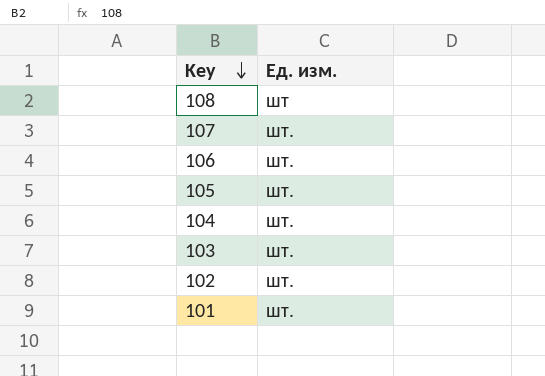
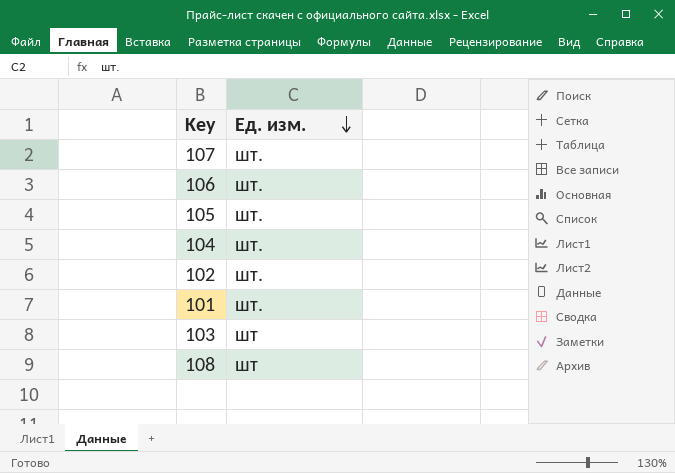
row order: Key descending -> Ед. изм. descending
103 | Ед. изм.: шт. -> шт

